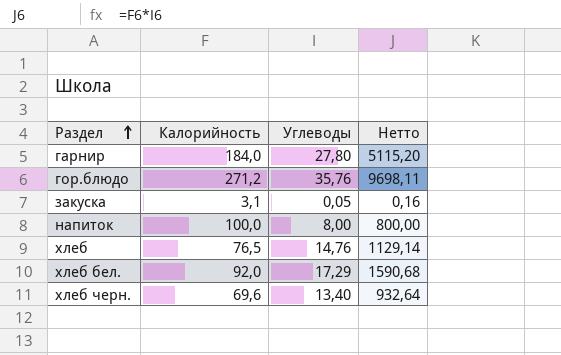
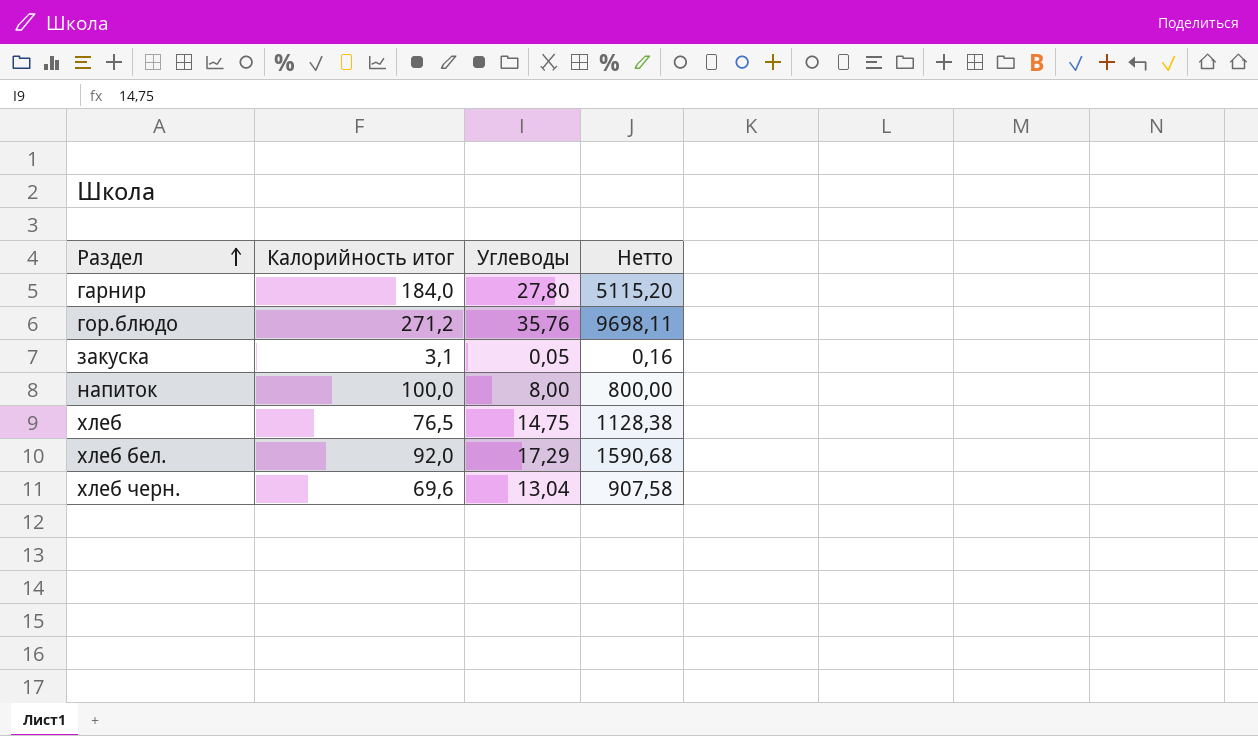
column name: Калорийность -> Калорийность итог
хлеб | Углеводы: 14,76 -> 14,75
хлеб | Нетто: 1129,14 -> 1128,38
хлеб черн. | Углеводы: 13,40 -> 13,04
хлеб черн. | Нетто: 932,64 -> 907,58

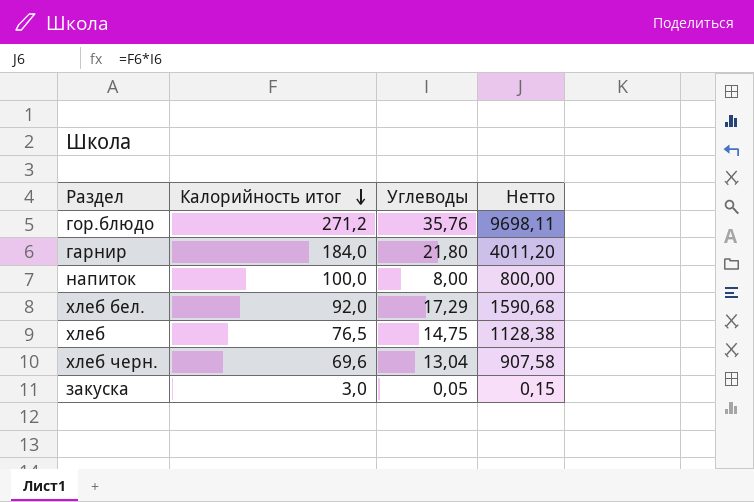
row order: Раздел ascending -> Калорийность итог descending
гарнир | Углеводы: 27,80 -> 21,80
гарнир | Нетто: 5115,20 -> 4011,20
закуска | Калорийность итог: 3,1 -> 3,0
закуска | Нетто: 0,16 -> 0,15

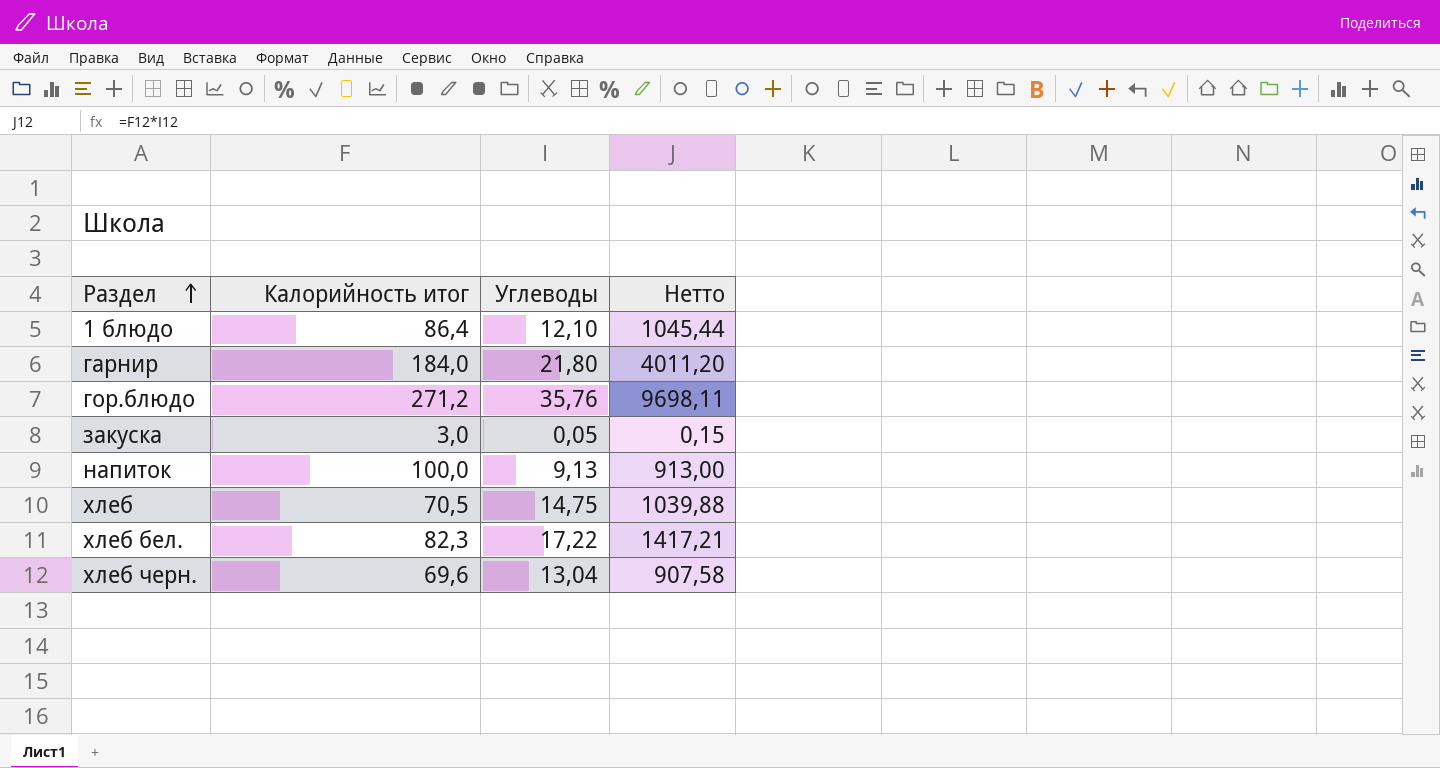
row order: Калорийность итог descending -> Раздел ascending
row 1 блюдо: none -> 86,4 | 12,10 | 1045,44
напиток | Углеводы: 8,00 -> 9,13
напиток | Нетто: 800,00 -> 913,00
хлеб | Калорийность итог: 76,5 -> 70,5
хлеб | Нетто: 1128,38 -> 1039,88
хлеб бел. | Калорийность итог: 92,0 -> 82,3
хлеб бел. | Углеводы: 17,29 -> 17,22
хлеб бел. | Нетто: 1590,68 -> 1417,21

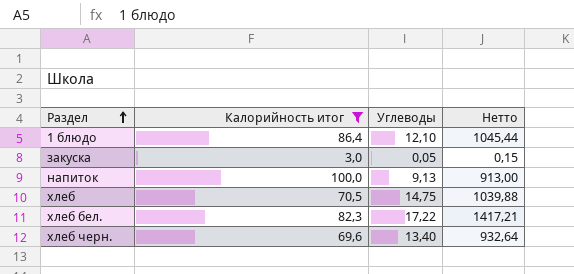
filter: none -> Калорийность итог <= 100,0
хлеб черн. | Углеводы: 13,04 -> 13,40
хлеб черн. | Нетто: 907,58 -> 932,64

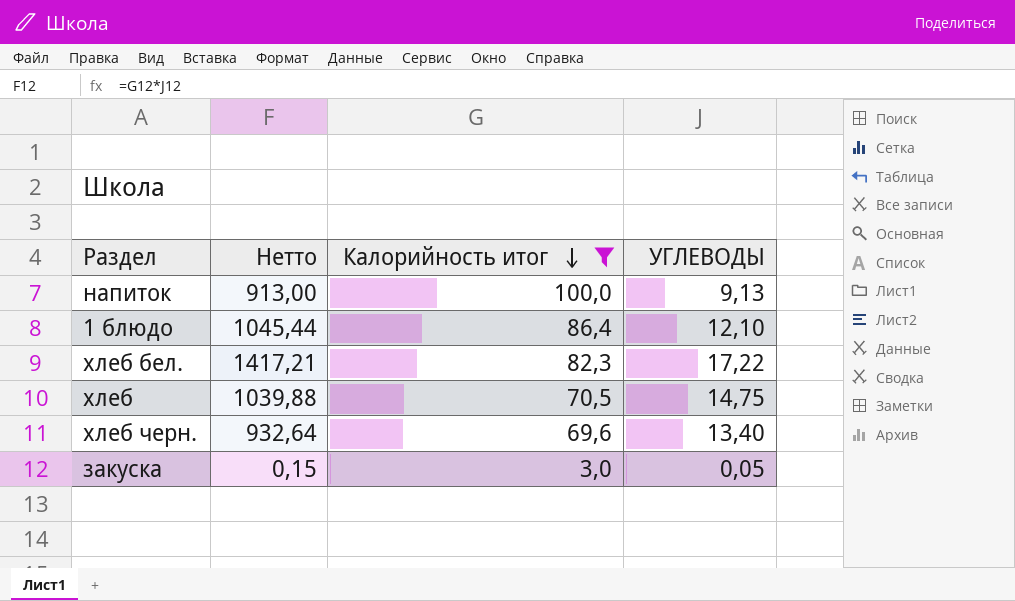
row order: Раздел ascending -> Калорийность итог descending
column Нетто | position: 4 -> 2
column name: Углеводы -> УГЛЕВОДЫ

